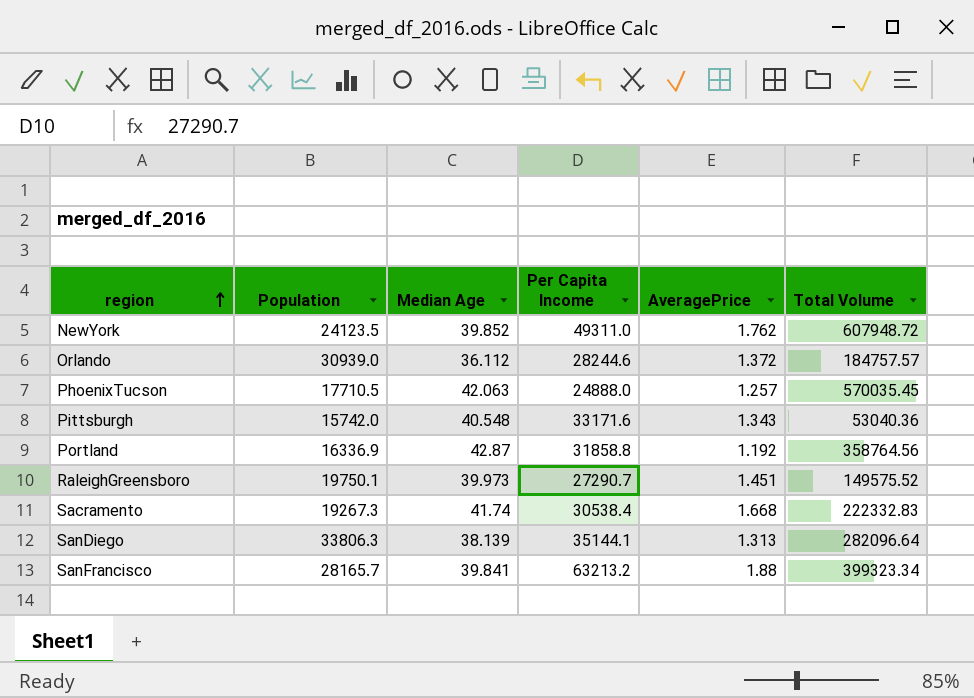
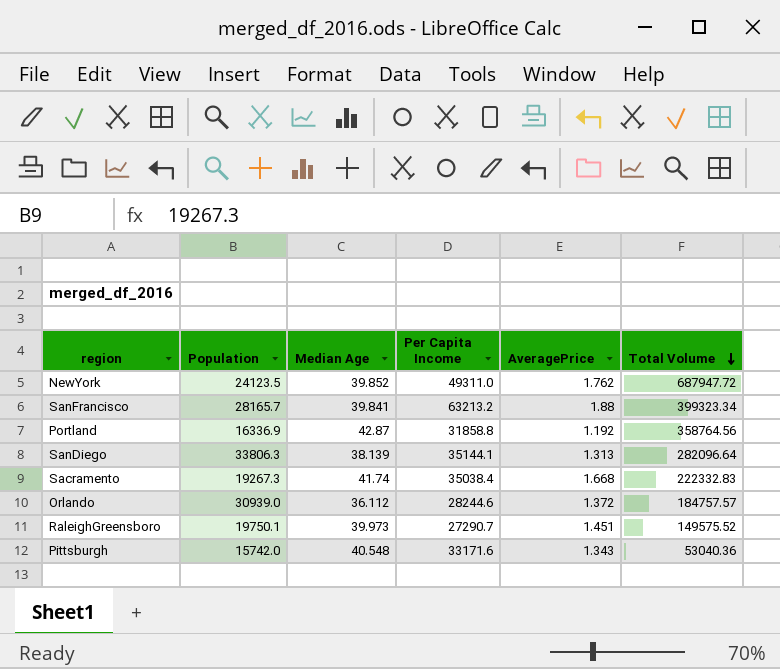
row order: region ascending -> Total Volume descending
row PhoenixTucson: 17710.5 | 42.063 | 24888.0 | 1.257 | 570035.45 -> none
NewYork | Total Volume: 607948.72 -> 687947.72
Sacramento | Per Capita Income: 30538.4 -> 35038.4

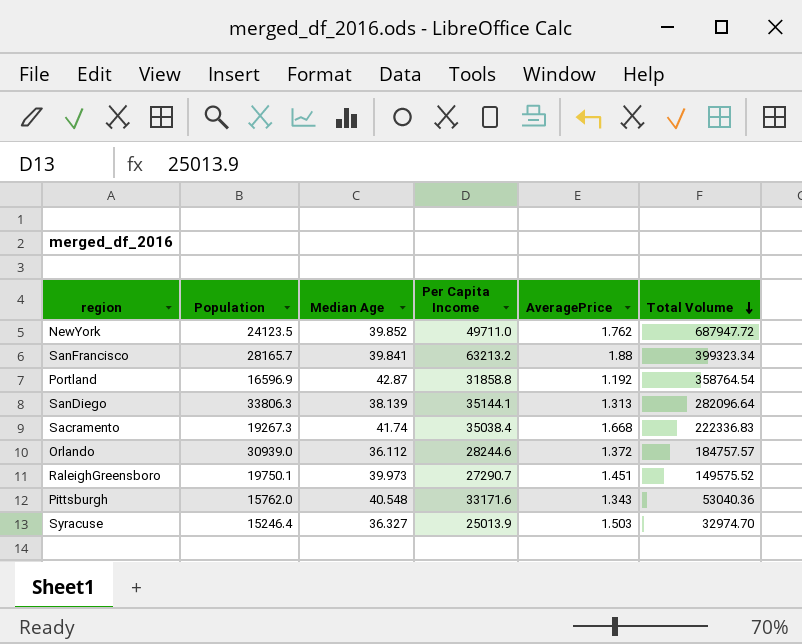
NewYork | Per Capita Income: 49311.0 -> 49711.0
Portland | Population: 16336.9 -> 16596.9
Portland | Total Volume: 358764.56 -> 358764.54
Sacramento | Total Volume: 222332.83 -> 222336.83
Pittsburgh | Population: 15742.0 -> 15762.0
row Syracuse: none -> 15246.4 | 36.327 | 25013.9 | 1.503 | 32974.70

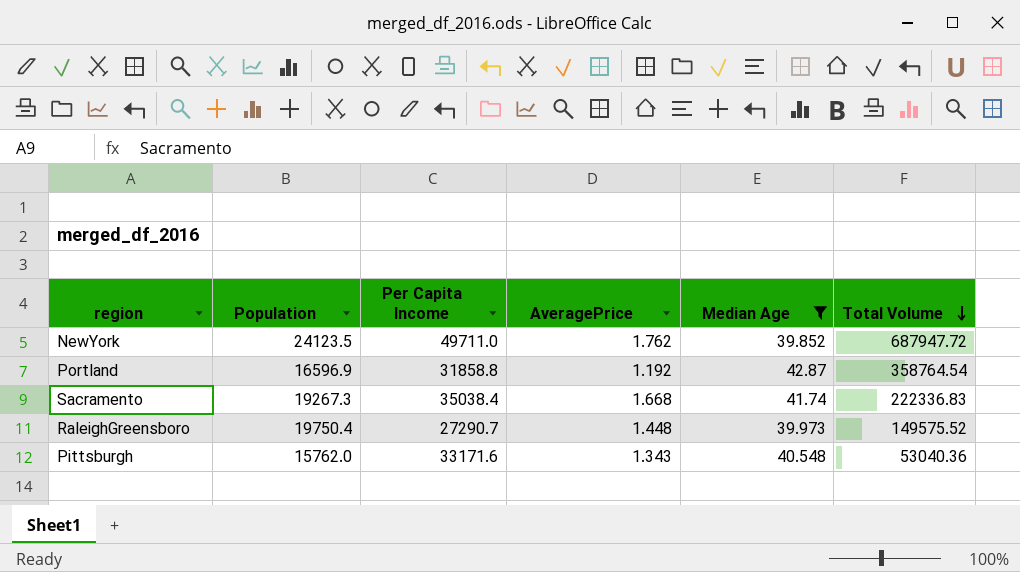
filter: none -> Median Age >= 39.852
column Median Age | position: 3 -> 5
RaleighGreensboro | Population: 19750.1 -> 19750.4
RaleighGreensboro | AveragePrice: 1.451 -> 1.448

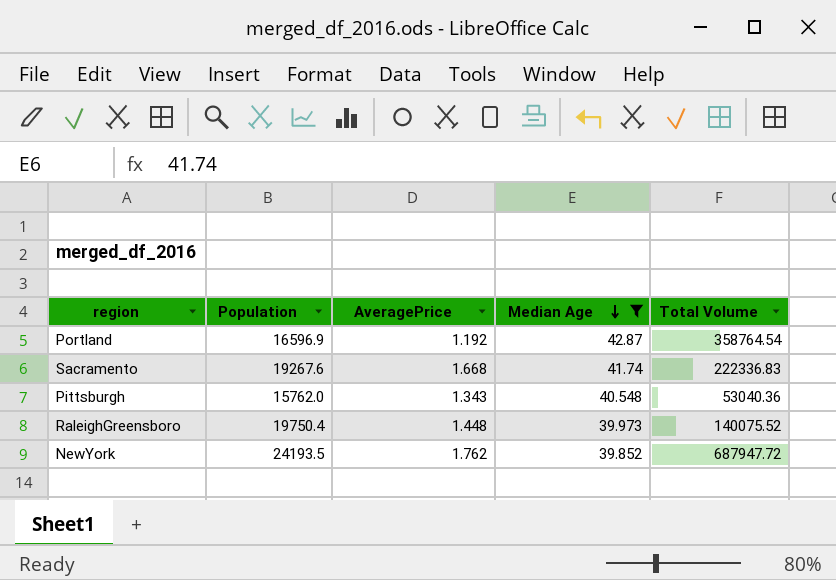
row order: Total Volume descending -> Median Age descending
column Per Capita Income | position: 3 -> none
Sacramento | Population: 19267.3 -> 19267.6
RaleighGreensboro | Total Volume: 149575.52 -> 140075.52
NewYork | Population: 24123.5 -> 24193.5

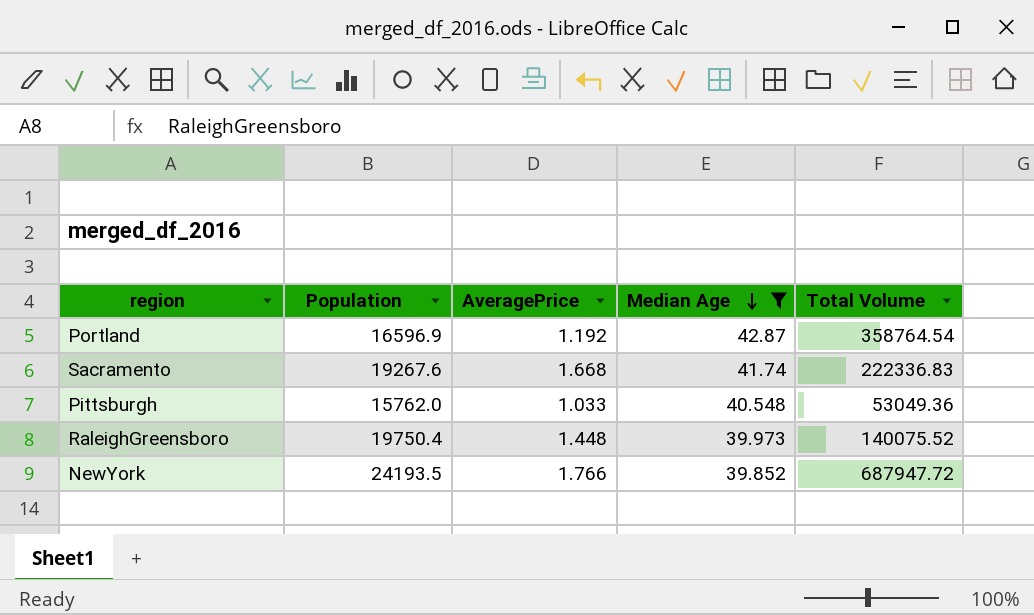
Pittsburgh | AveragePrice: 1.343 -> 1.033
Pittsburgh | Total Volume: 53040.36 -> 53049.36
NewYork | AveragePrice: 1.762 -> 1.766

